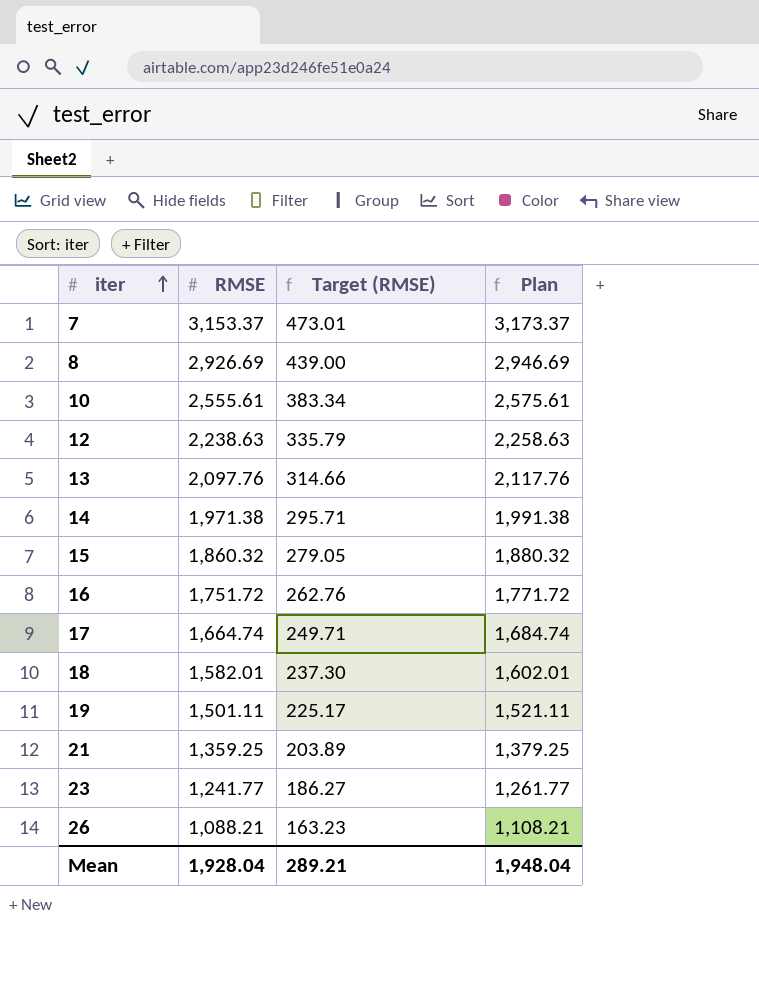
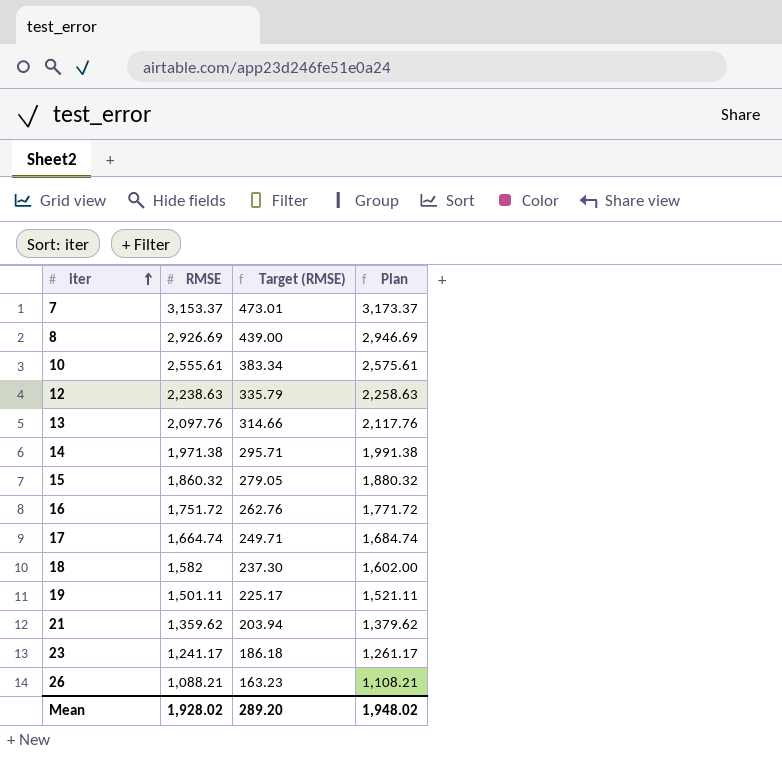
18 | RMSE: 1,582.01 -> 1,582
18 | Plan: 1,602.01 -> 1,602.00
21 | RMSE: 1,359.25 -> 1,359.62
21 | Target (RMSE): 203.89 -> 203.94
21 | Plan: 1,379.25 -> 1,379.62
23 | RMSE: 1,241.77 -> 1,241.17
23 | Target (RMSE): 186.27 -> 186.18
23 | Plan: 1,261.77 -> 1,261.17
Mean | RMSE: 1,928.04 -> 1,928.02
Mean | Target (RMSE): 289.21 -> 289.20
Mean | Plan: 1,948.04 -> 1,948.02

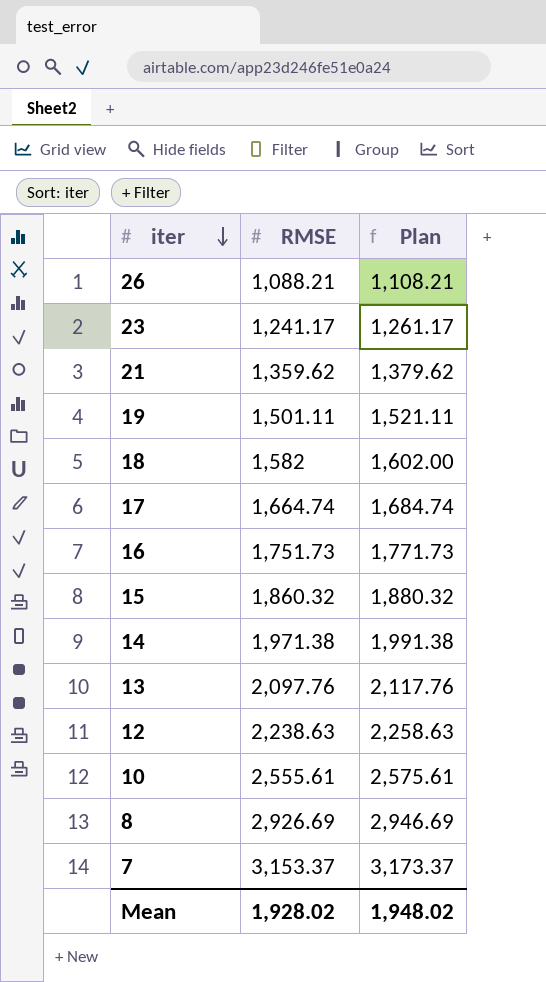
row order: iter ascending -> iter descending
column Target (RMSE) | formula: [RMSE] * 0.15 -> none
16 | RMSE: 1,751.72 -> 1,751.73
16 | Plan: 1,771.72 -> 1,771.73

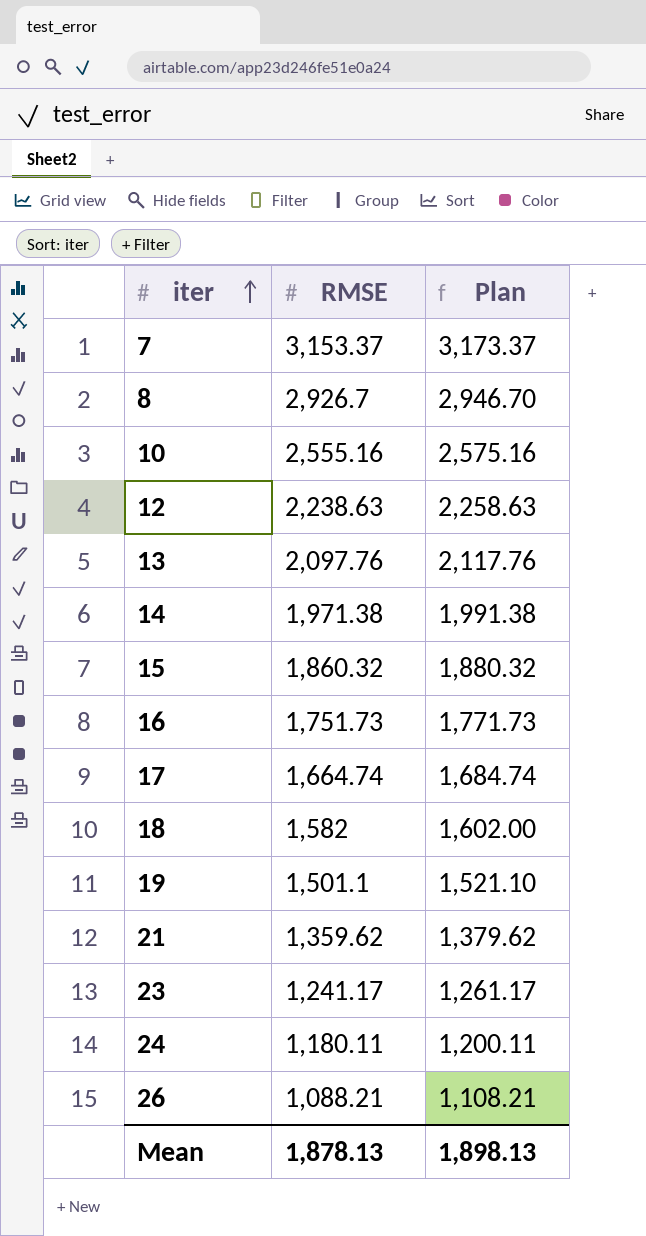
row order: iter descending -> iter ascending
8 | RMSE: 2,926.69 -> 2,926.7
8 | Plan: 2,946.69 -> 2,946.70
10 | RMSE: 2,555.61 -> 2,555.16
10 | Plan: 2,575.61 -> 2,575.16
19 | RMSE: 1,501.11 -> 1,501.1
19 | Plan: 1,521.11 -> 1,521.10
row 24: none -> 1,180.11 | 1,200.11
Mean | RMSE: 1,928.02 -> 1,878.13
Mean | Plan: 1,948.02 -> 1,898.13

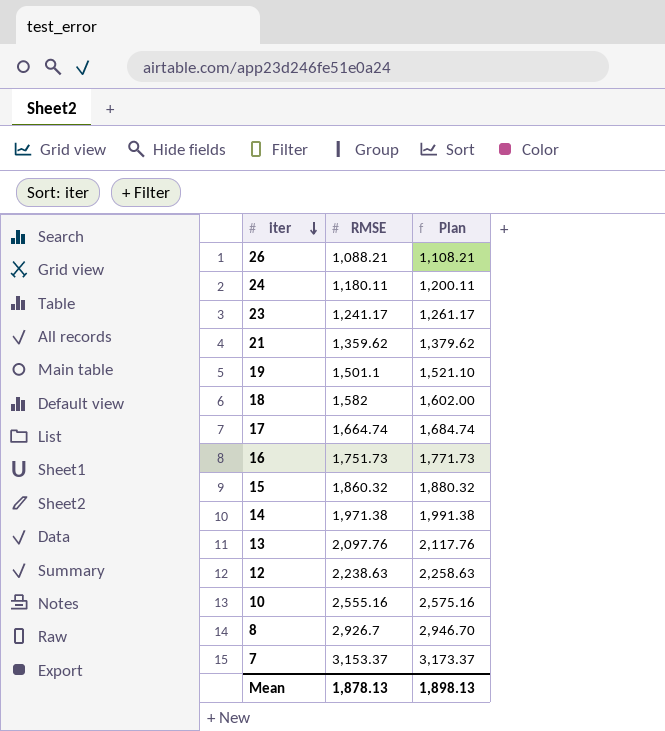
row order: iter ascending -> iter descending

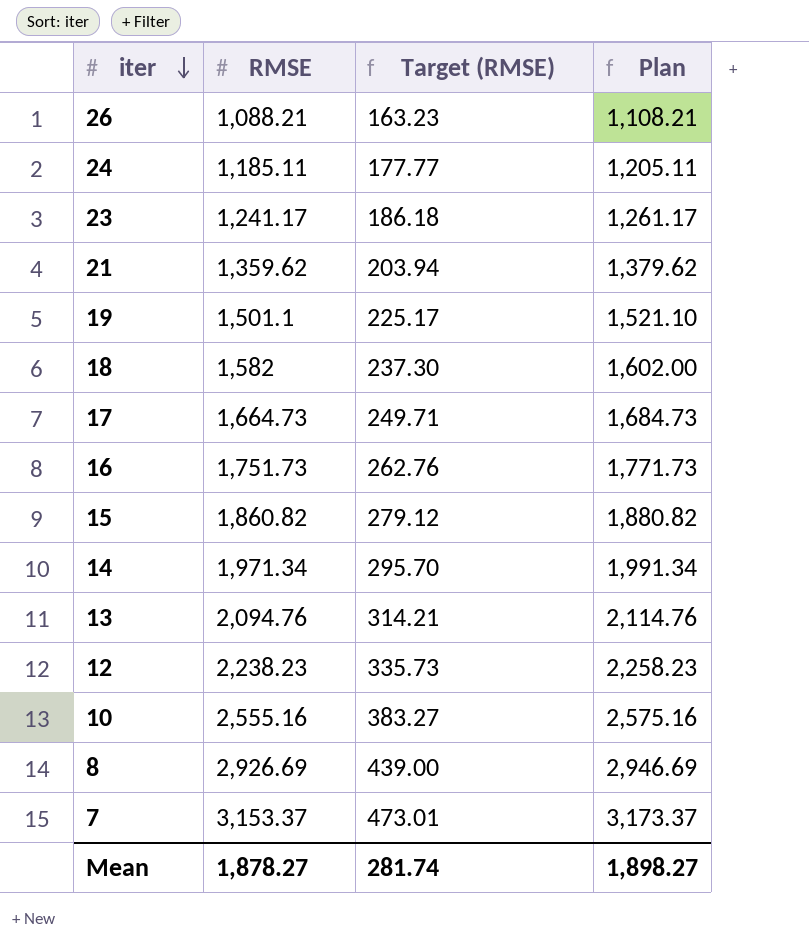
column Target (RMSE) | formula: none -> [RMSE] * 0.15
24 | RMSE: 1,180.11 -> 1,185.11
24 | Plan: 1,200.11 -> 1,205.11
17 | RMSE: 1,664.74 -> 1,664.73
17 | Plan: 1,684.74 -> 1,684.73
15 | RMSE: 1,860.32 -> 1,860.82
15 | Plan: 1,880.32 -> 1,880.82
14 | RMSE: 1,971.38 -> 1,971.34
14 | Plan: 1,991.38 -> 1,991.34
13 | RMSE: 2,097.76 -> 2,094.76
13 | Plan: 2,117.76 -> 2,114.76
12 | RMSE: 2,238.63 -> 2,238.23
12 | Plan: 2,258.63 -> 2,258.23
8 | RMSE: 2,926.7 -> 2,926.69
8 | Plan: 2,946.70 -> 2,946.69
Mean | RMSE: 1,878.13 -> 1,878.27
Mean | Plan: 1,898.13 -> 1,898.27

